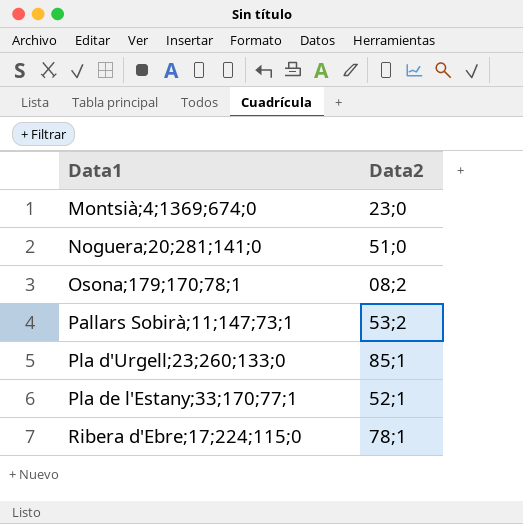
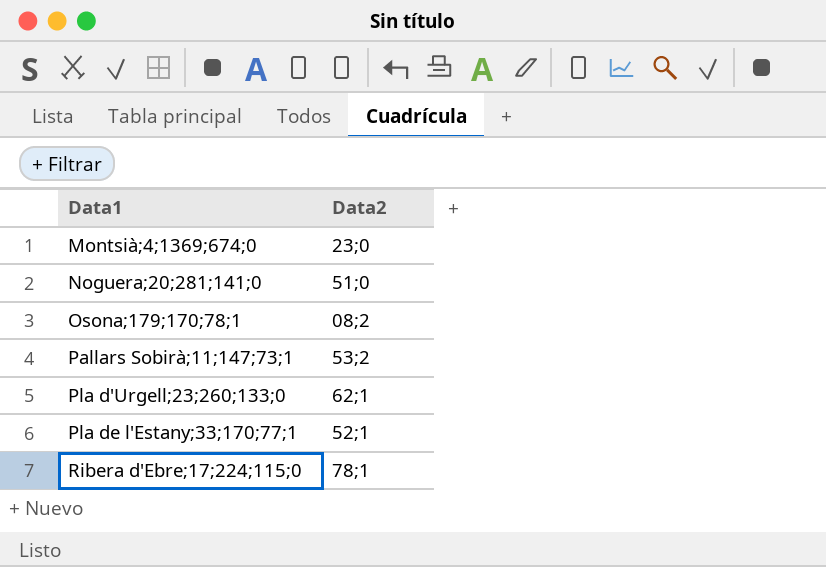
Pla d'Urgell;23;260;133;0 | Data2: 85;1 -> 62;1

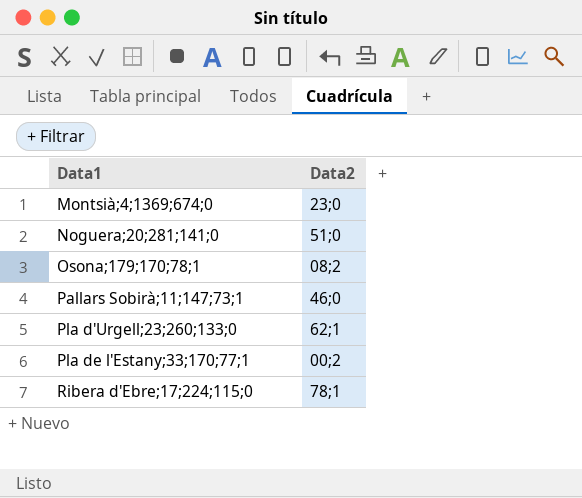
Pallars Sobirà;11;147;73;1 | Data2: 53;2 -> 46;0
Pla de l'Estany;33;170;77;1 | Data2: 52;1 -> 00;2

